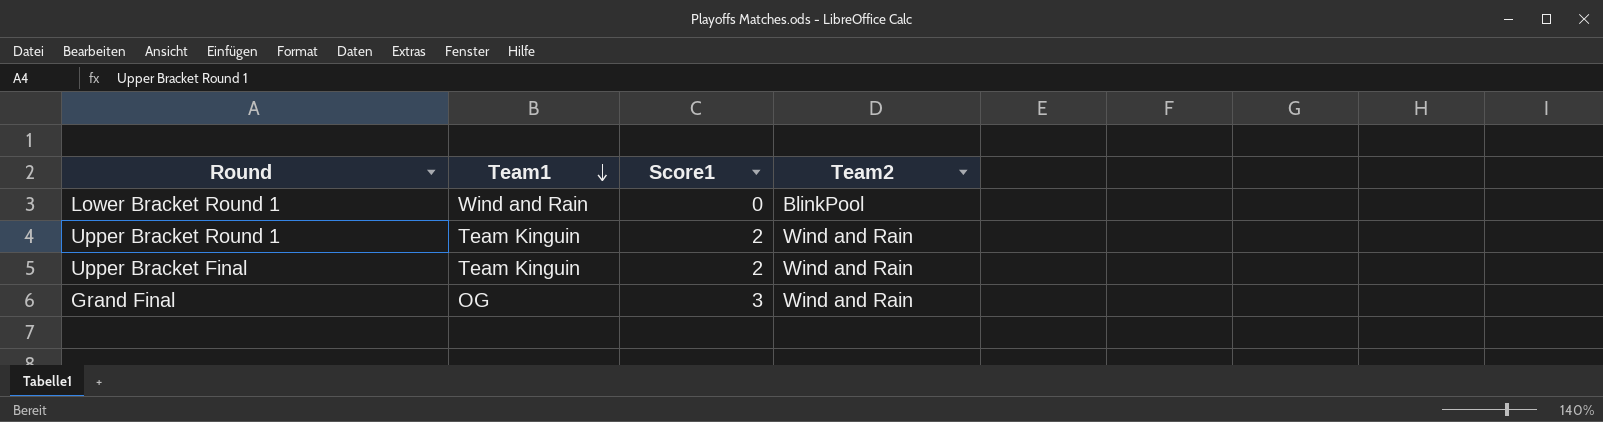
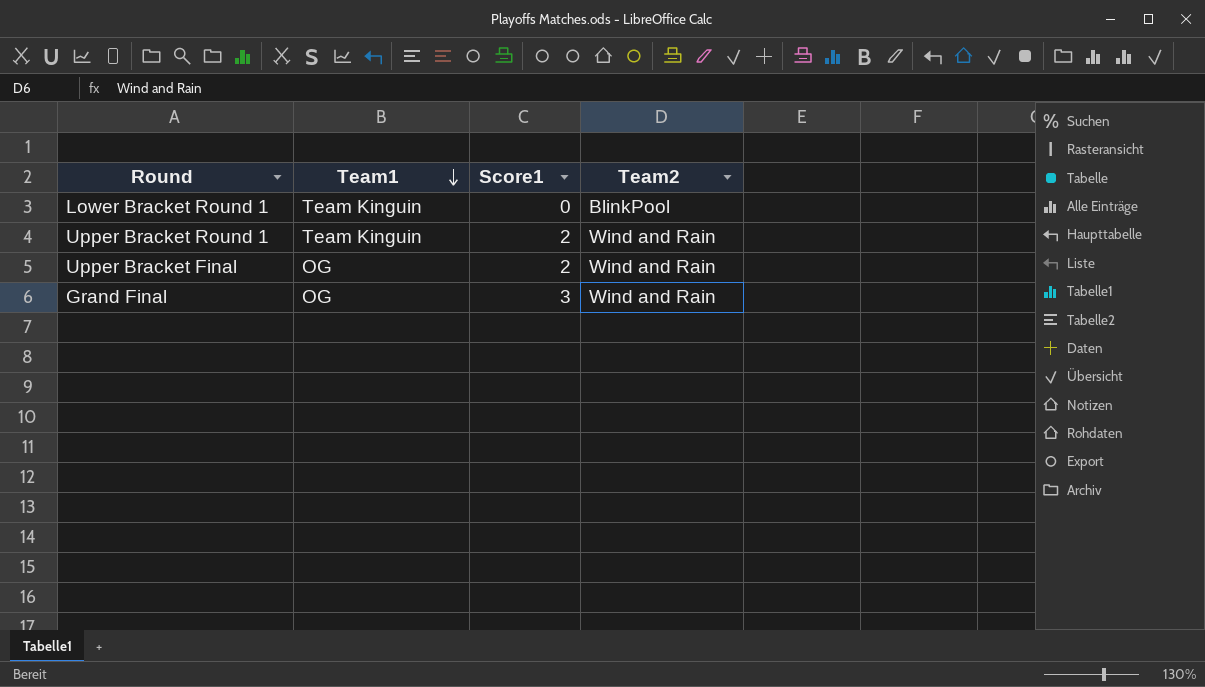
Lower Bracket Round 1 | Team1: Wind and Rain -> Team Kinguin
Upper Bracket Final | Team1: Team Kinguin -> OG

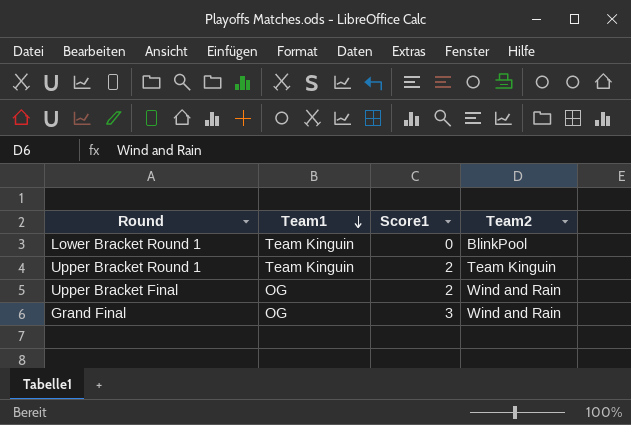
Upper Bracket Round 1 | Team2: Wind and Rain -> Team Kinguin

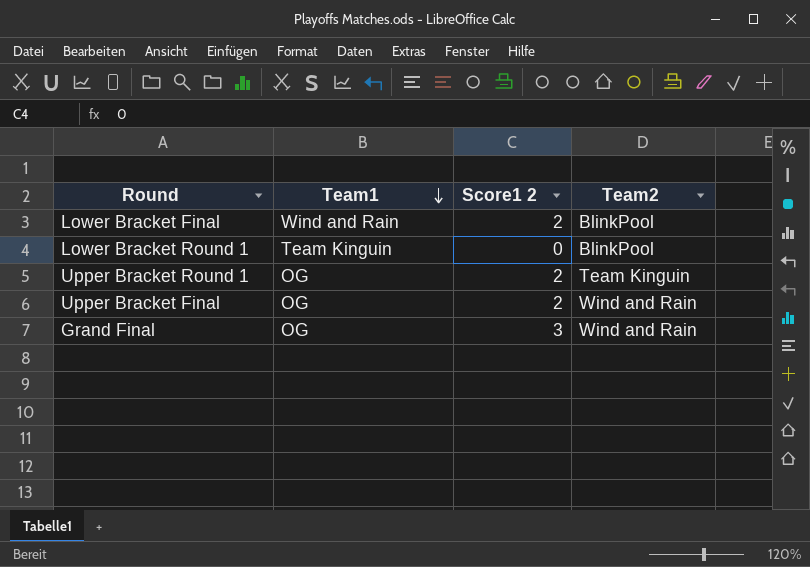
column name: Score1 -> Score1 2
row Lower Bracket Final: none -> Wind and Rain | 2 | BlinkPool
Upper Bracket Round 1 | Team1: Team Kinguin -> OG

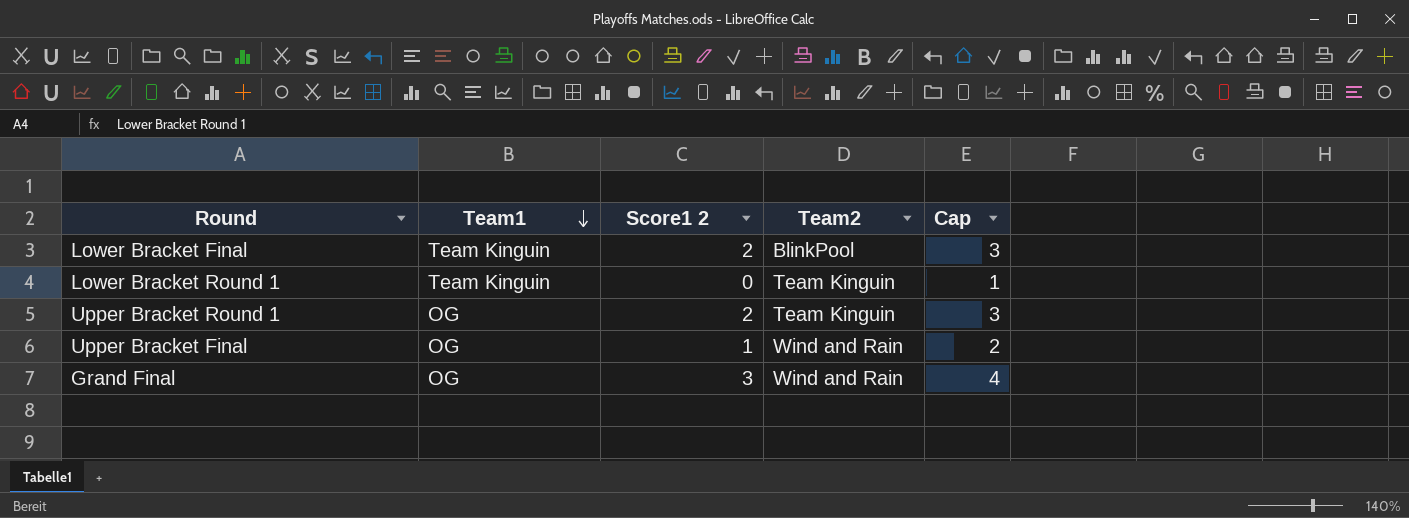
column Cap | formula: none -> [Score1 2] + 1
Lower Bracket Final | Team1: Wind and Rain -> Team Kinguin
Lower Bracket Round 1 | Team2: BlinkPool -> Team Kinguin
Upper Bracket Final | Score1 2: 2 -> 1

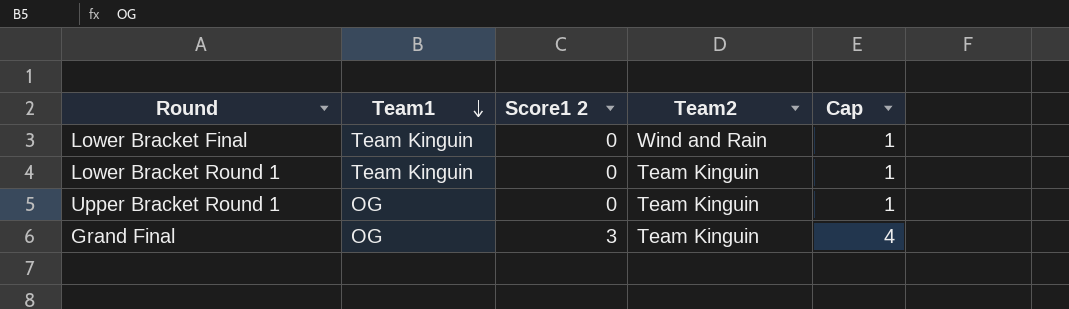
row Upper Bracket Final: OG | 1 | Wind and Rain | 2 -> none
Lower Bracket Final | Score1 2: 2 -> 0
Lower Bracket Final | Team2: BlinkPool -> Wind and Rain
Lower Bracket Final | Cap: 3 -> 1
Upper Bracket Round 1 | Score1 2: 2 -> 0
Upper Bracket Round 1 | Cap: 3 -> 1
Grand Final | Team2: Wind and Rain -> Team Kinguin

